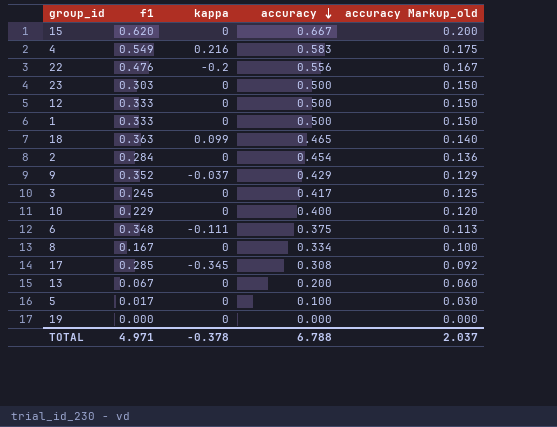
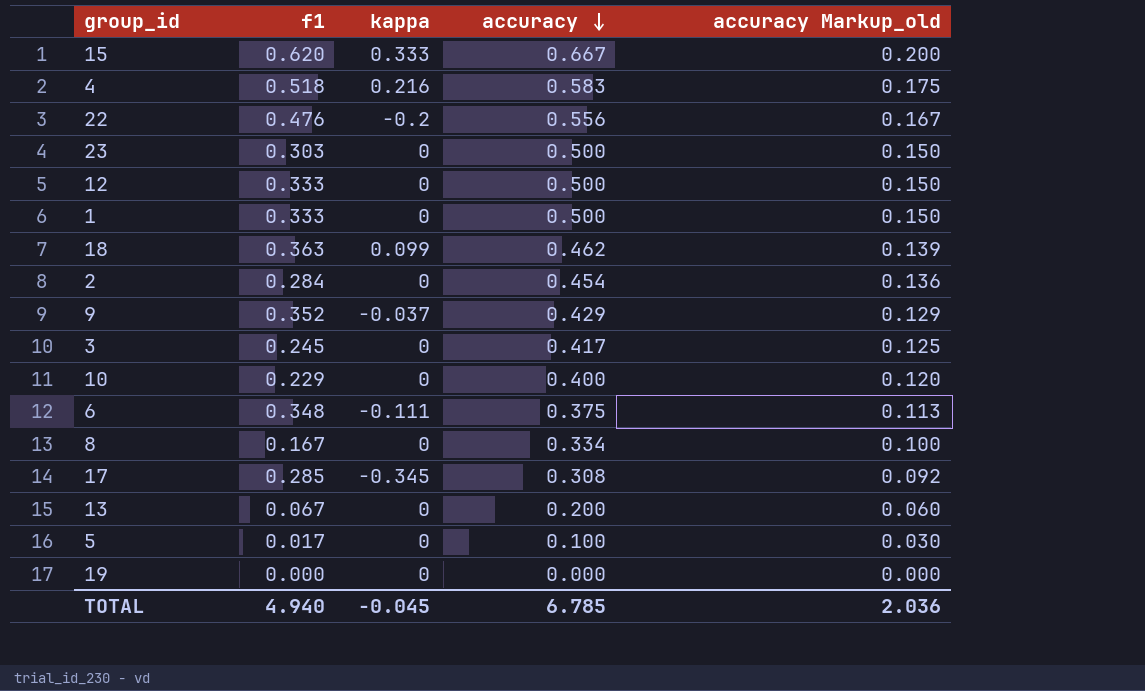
15 | kappa: 0 -> 0.333
4 | f1: 0.549 -> 0.518
18 | accuracy: 0.465 -> 0.462
18 | accuracy Markup_old: 0.140 -> 0.139
TOTAL | f1: 4.971 -> 4.940
TOTAL | kappa: -0.378 -> -0.045
TOTAL | accuracy: 6.788 -> 6.785
TOTAL | accuracy Markup_old: 2.037 -> 2.036

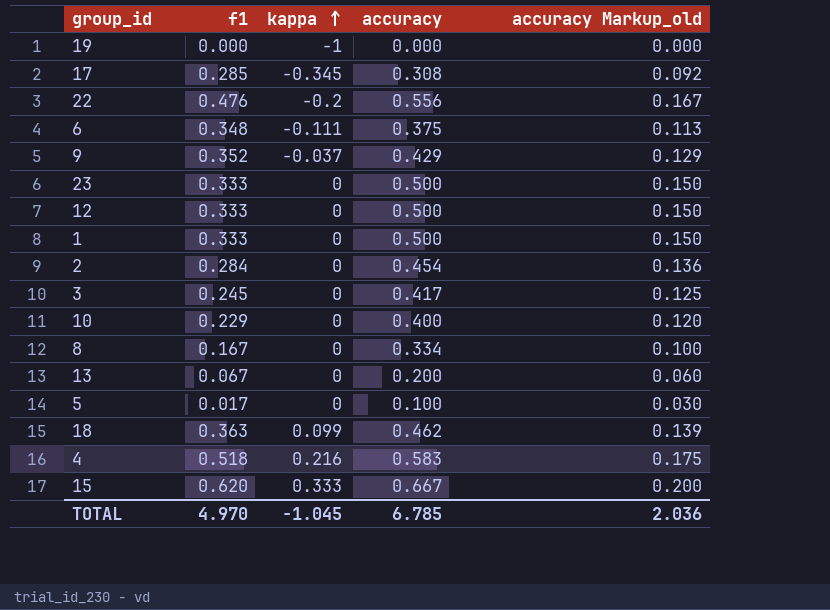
row order: accuracy descending -> kappa ascending
19 | kappa: 0 -> -1
23 | f1: 0.303 -> 0.333
TOTAL | f1: 4.940 -> 4.970
TOTAL | kappa: -0.045 -> -1.045

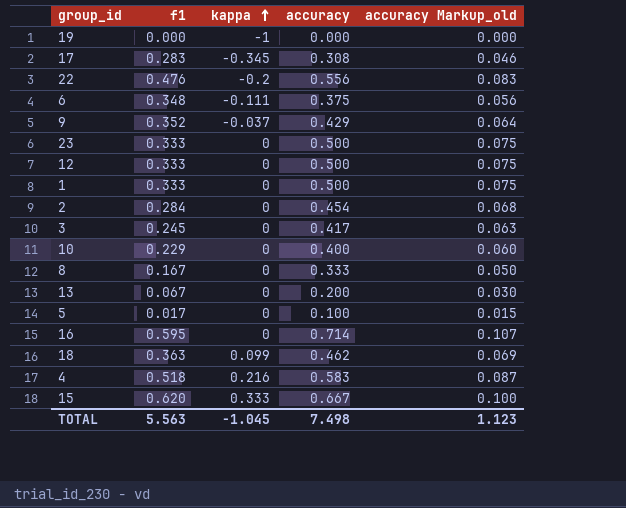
column accuracy Markup_old | formula: [accuracy] * 0.3 -> [accuracy] * 0.15
17 | f1: 0.285 -> 0.283
8 | accuracy: 0.334 -> 0.333
row 16: none -> 0.595 | 0 | 0.714 | 0.107
TOTAL | f1: 4.970 -> 5.563
TOTAL | accuracy: 6.785 -> 7.498
TOTAL | accuracy Markup_old: 2.036 -> 1.123

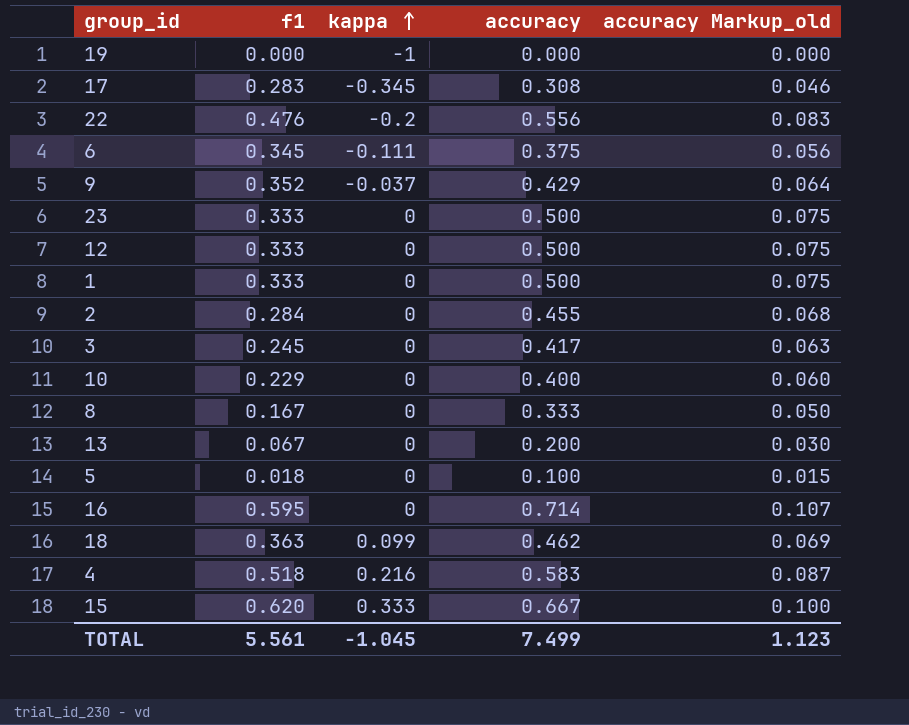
6 | f1: 0.348 -> 0.345
2 | accuracy: 0.454 -> 0.455
5 | f1: 0.017 -> 0.018
TOTAL | f1: 5.563 -> 5.561
TOTAL | accuracy: 7.498 -> 7.499

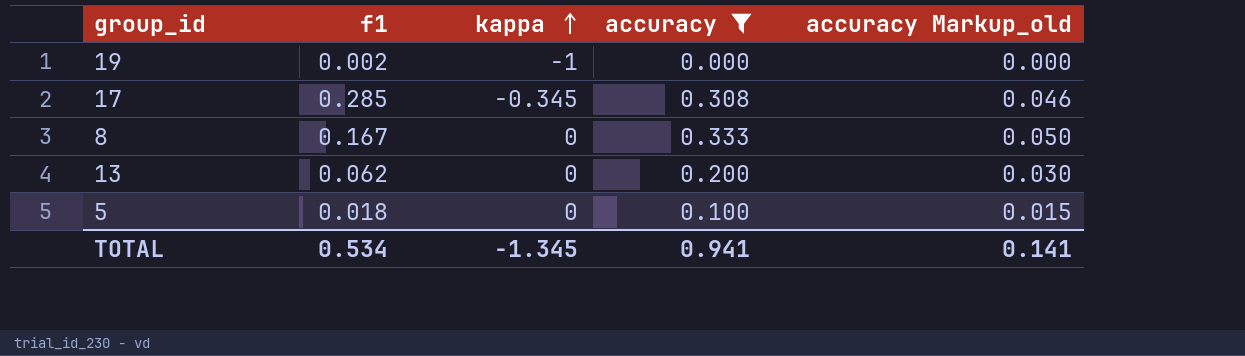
filter: none -> accuracy <= 0.333
19 | f1: 0.000 -> 0.002
17 | f1: 0.283 -> 0.285
13 | f1: 0.067 -> 0.062
TOTAL | f1: 5.561 -> 0.534
TOTAL | kappa: -1.045 -> -1.345
TOTAL | accuracy: 7.499 -> 0.941
TOTAL | accuracy Markup_old: 1.123 -> 0.141

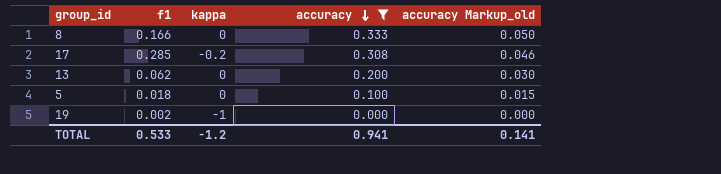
row order: kappa ascending -> accuracy descending
8 | f1: 0.167 -> 0.166
17 | kappa: -0.345 -> -0.2
TOTAL | f1: 0.534 -> 0.533
TOTAL | kappa: -1.345 -> -1.2

